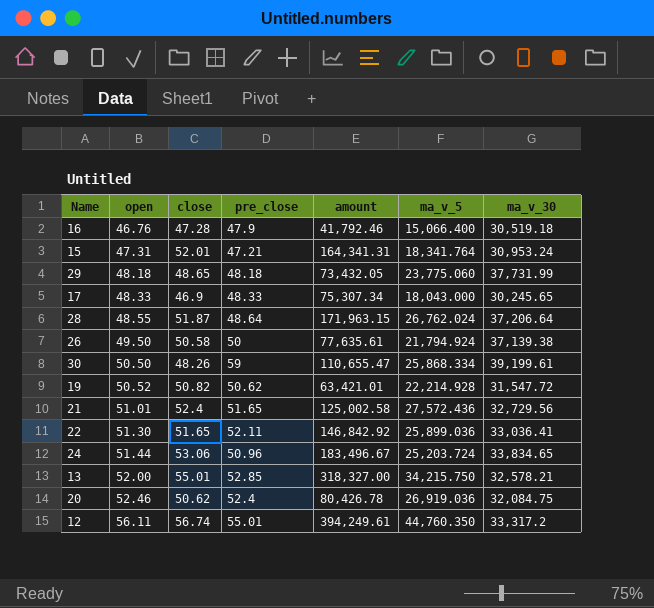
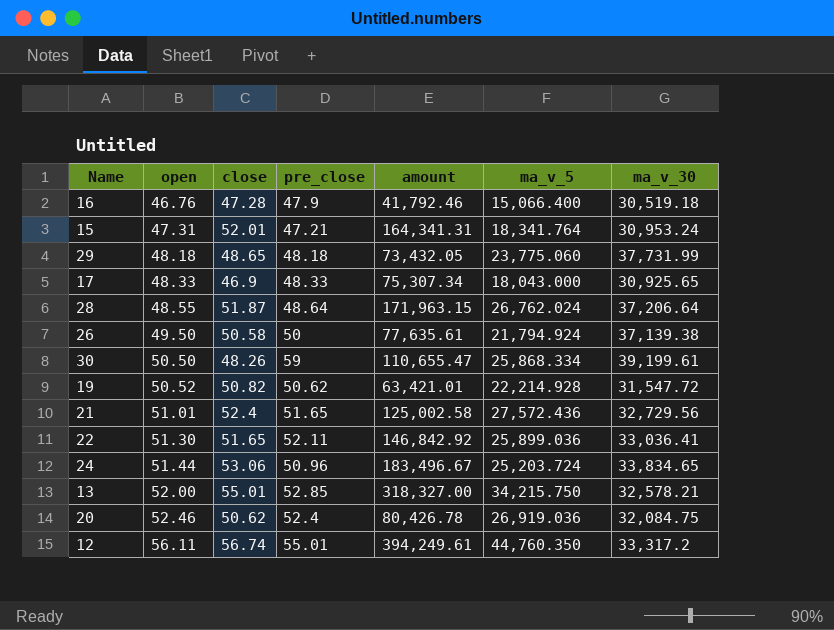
17 | ma_v_30: 30,245.65 -> 30,925.65

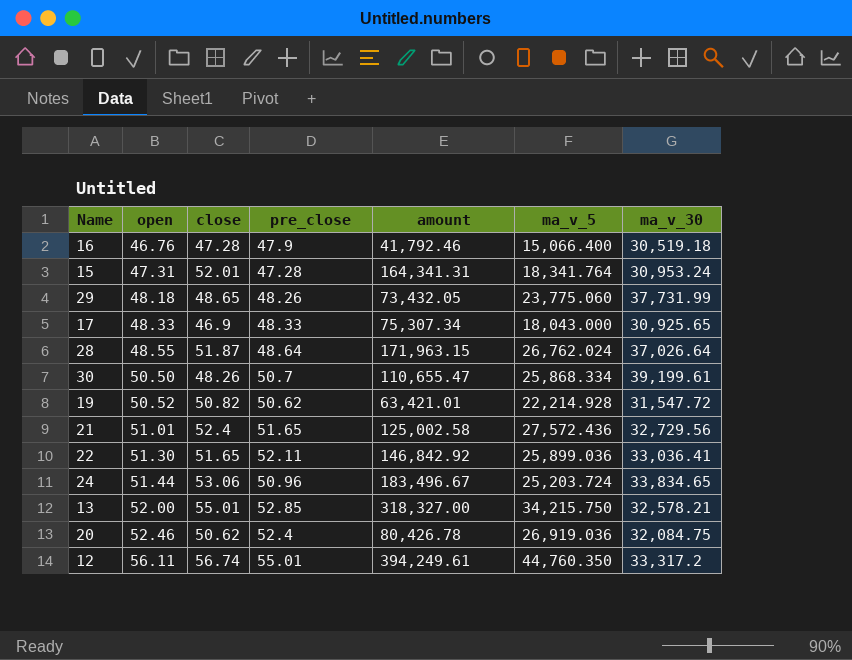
row 26: 49.50 | 50.58 | 50 | 77,635.61 | 21,794.924 | 37,139.38 -> none
15 | pre_close: 47.21 -> 47.28
29 | pre_close: 48.18 -> 48.26
28 | ma_v_30: 37,206.64 -> 37,026.64
30 | pre_close: 59 -> 50.7

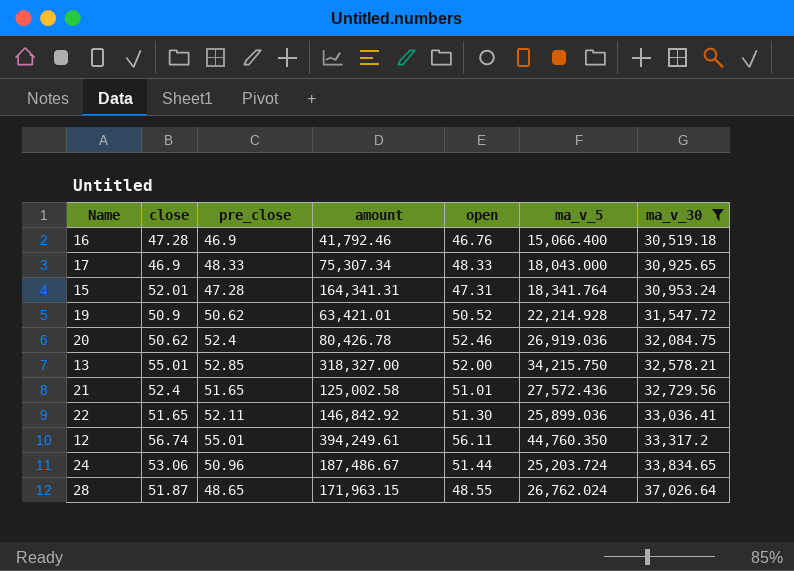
filter: none -> ma_v_30 <= 37,026.64
row order: open ascending -> ma_v_30 ascending
column open | position: 2 -> 5
16 | pre_close: 47.9 -> 46.9
19 | close: 50.82 -> 50.9
24 | amount: 183,496.67 -> 187,486.67
28 | pre_close: 48.64 -> 48.65

